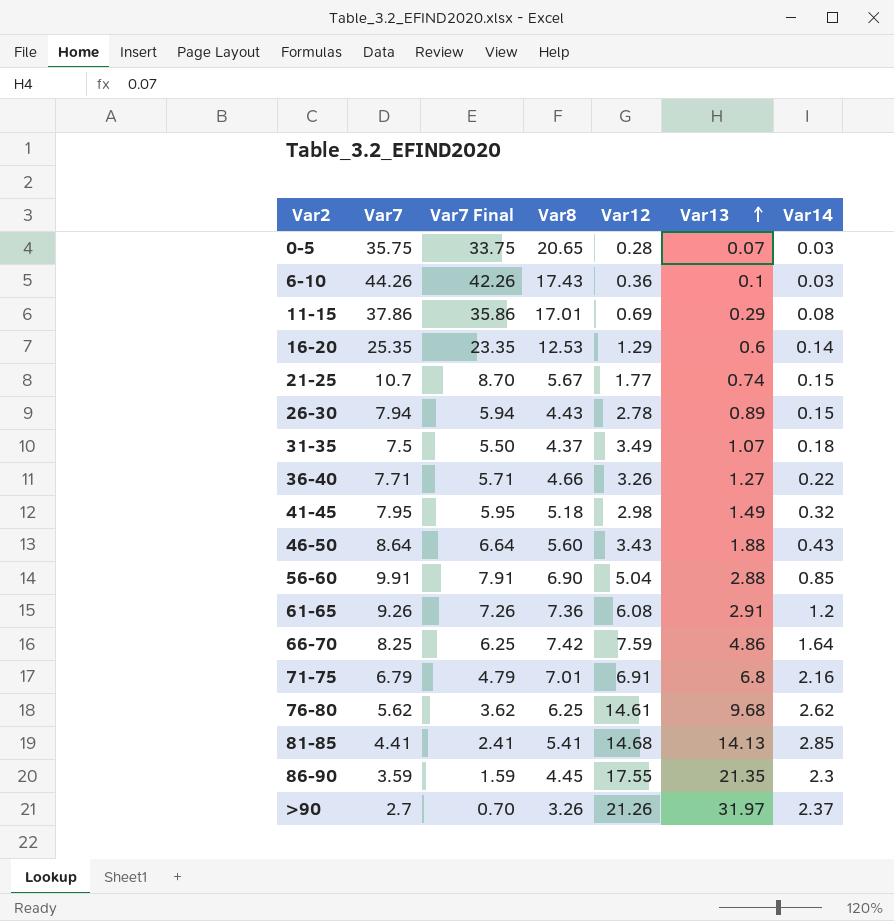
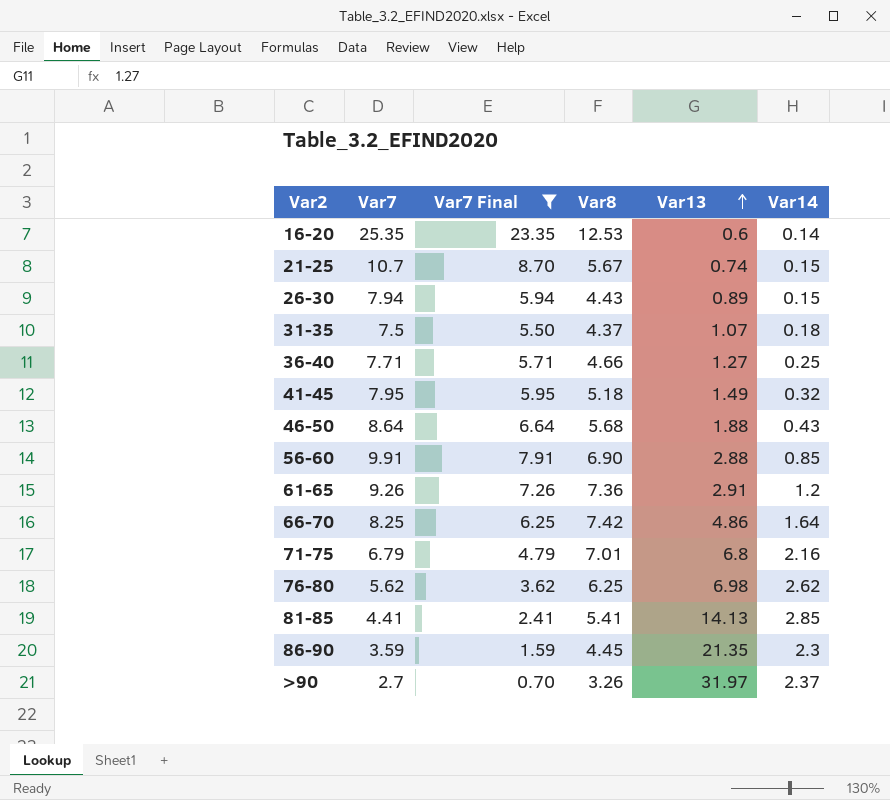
filter: none -> Var7 Final <= 23.35
column Var12 | position: 5 -> none
36-40 | Var14: 0.22 -> 0.25
46-50 | Var8: 5.60 -> 5.68
76-80 | Var13: 9.68 -> 6.98

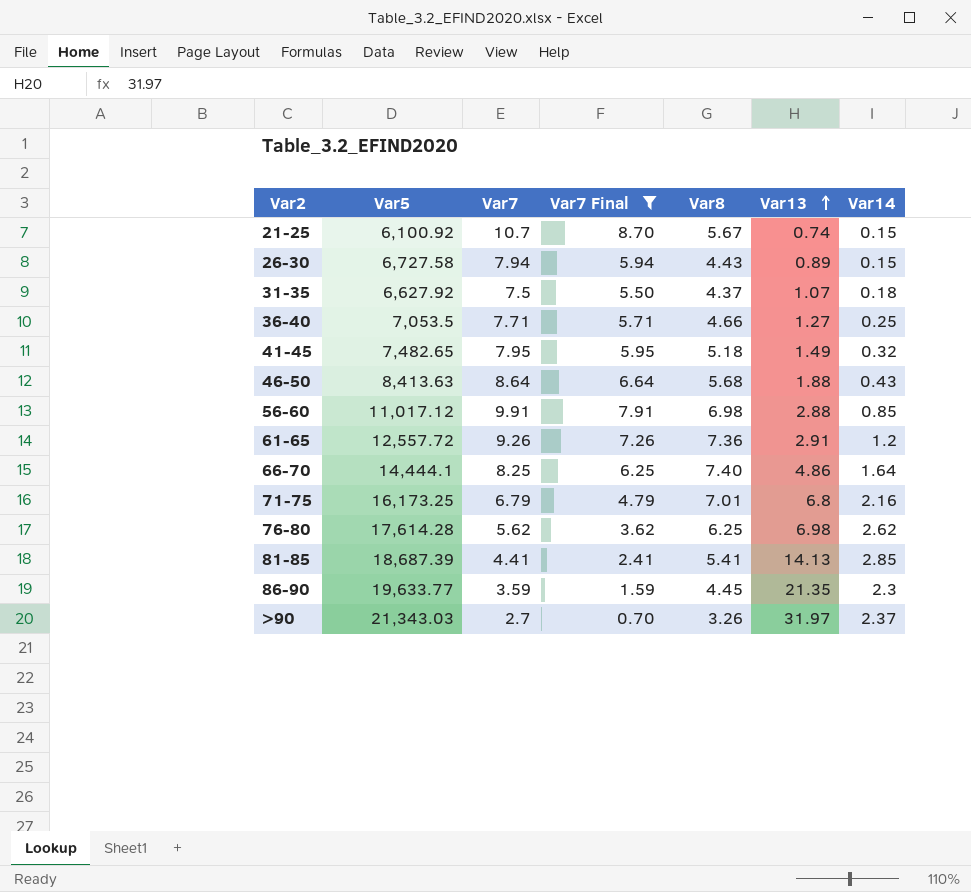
column Var5 | position: none -> 2
row 16-20: 25.35 | 23.35 | 12.53 | 0.6 | 0.14 -> none
56-60 | Var8: 6.90 -> 6.98
66-70 | Var8: 7.42 -> 7.40

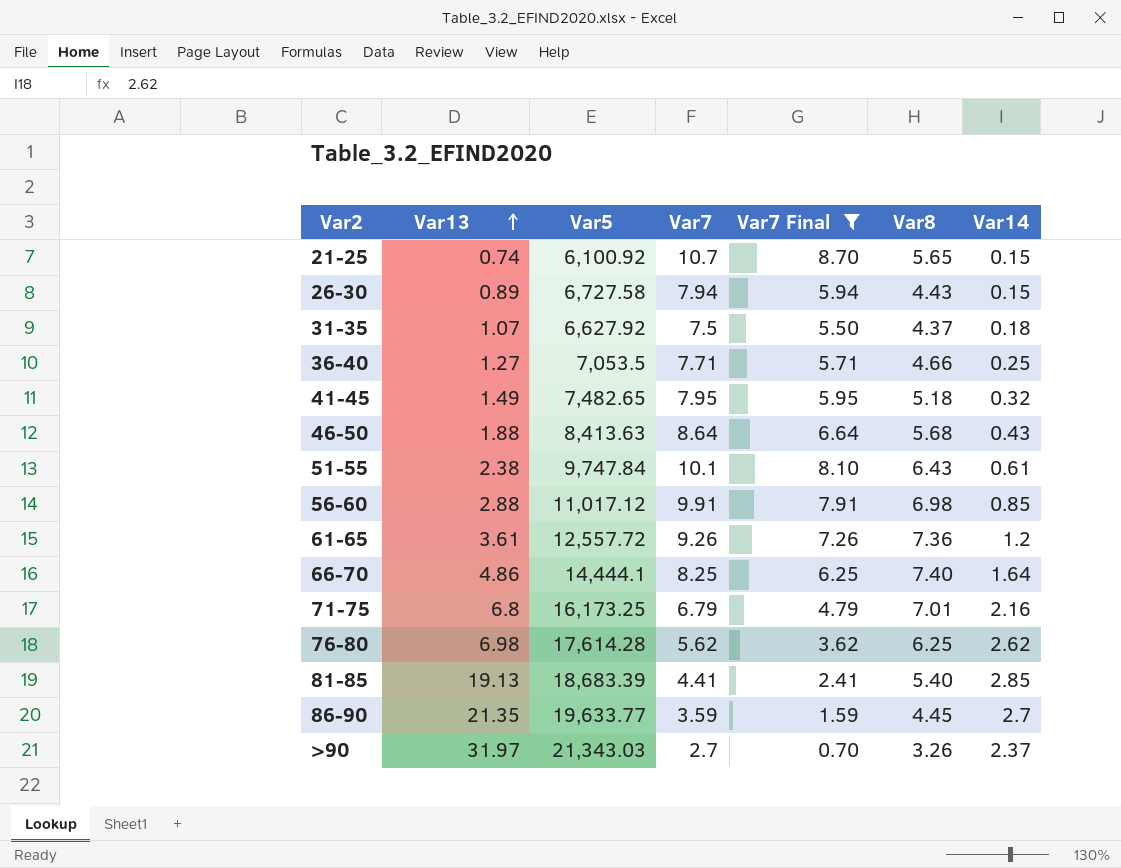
column Var13 | position: 6 -> 2
21-25 | Var8: 5.67 -> 5.65
row 51-55: none -> 2.38 | 9,747.84 | 10.1 | 8.10 | 6.43 | 0.61
61-65 | Var13: 2.91 -> 3.61
81-85 | Var13: 14.13 -> 19.13
81-85 | Var5: 18,687.39 -> 18,683.39
81-85 | Var8: 5.41 -> 5.40
86-90 | Var14: 2.3 -> 2.7

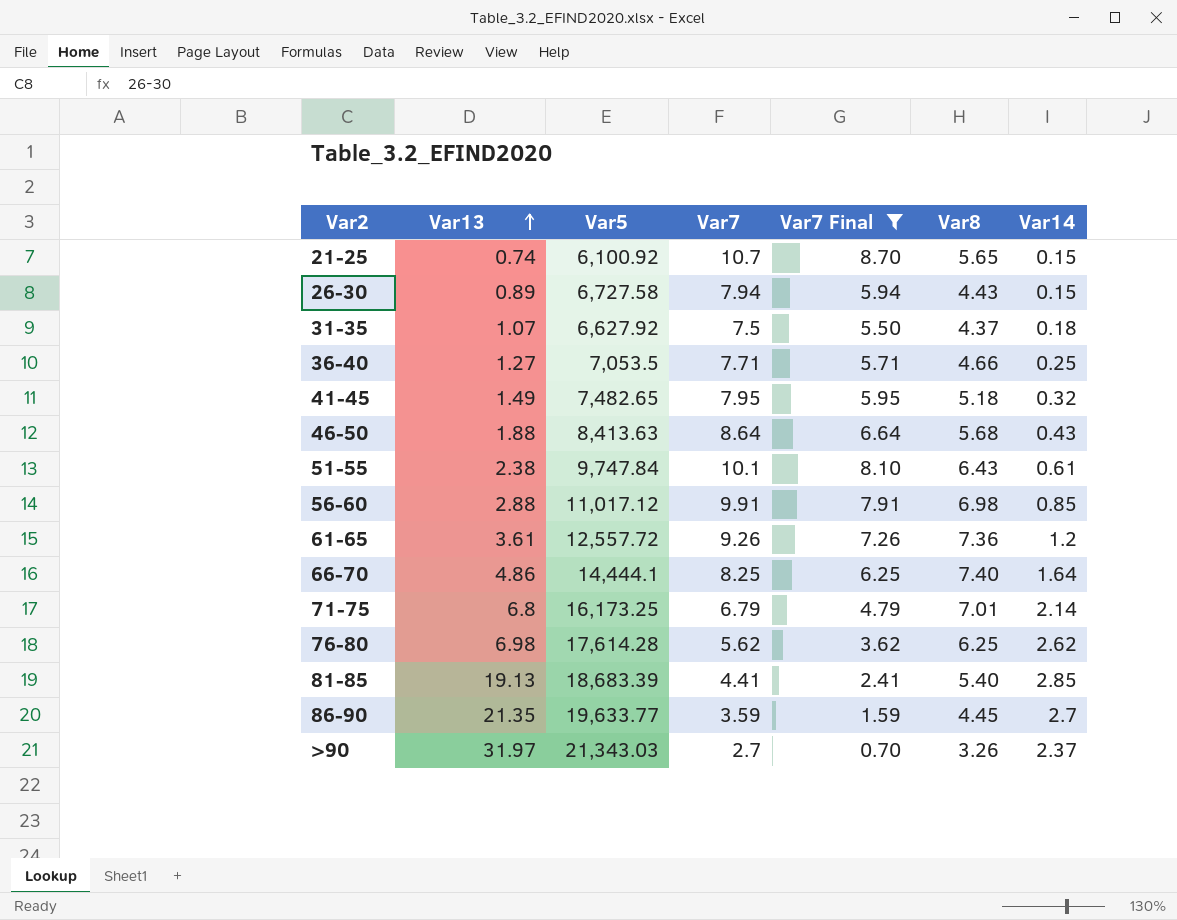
71-75 | Var14: 2.16 -> 2.14

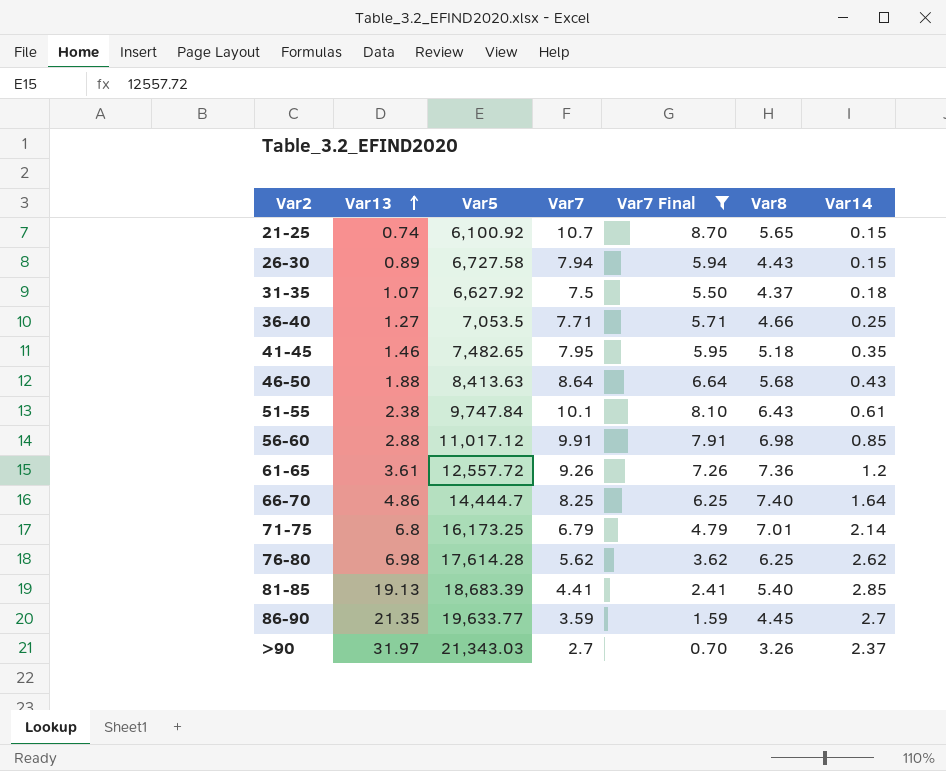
41-45 | Var13: 1.49 -> 1.46
41-45 | Var14: 0.32 -> 0.35
66-70 | Var5: 14,444.1 -> 14,444.7

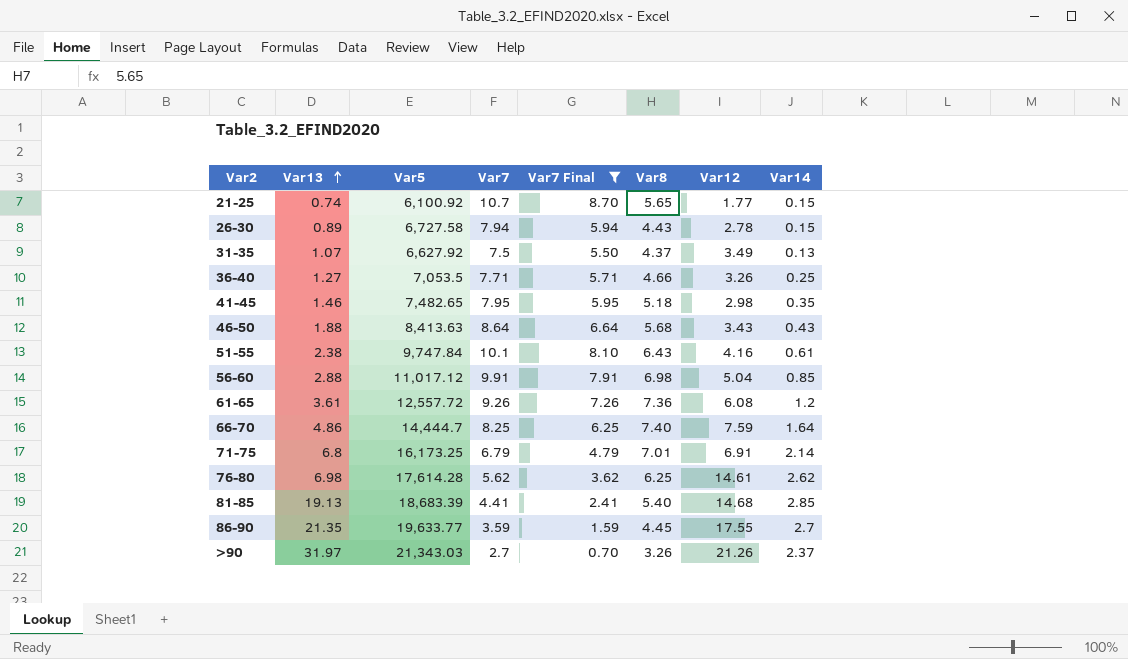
column Var12 | position: none -> 7
31-35 | Var14: 0.18 -> 0.13

